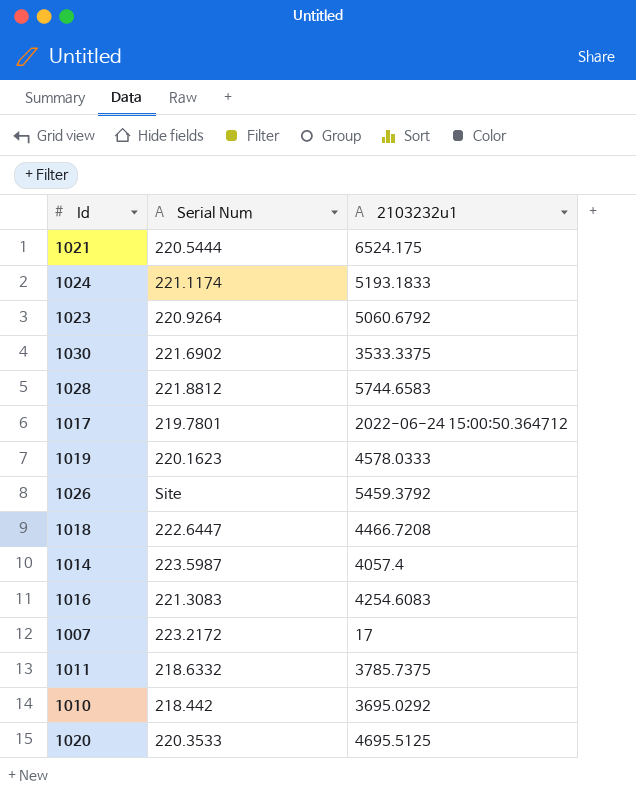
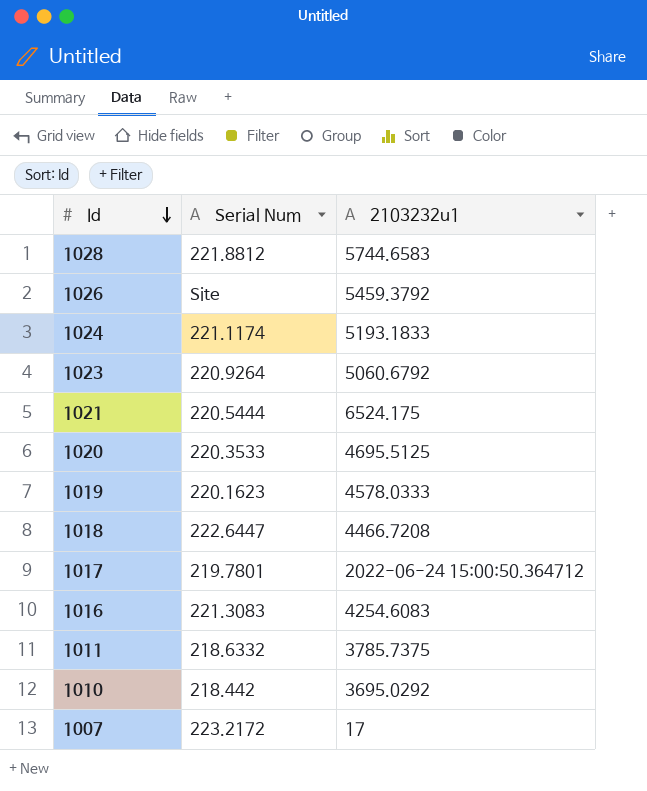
row order: none -> Id descending
row 1030: 221.6902 | 3533.3375 -> none
row 1014: 223.5987 | 4057.4 -> none

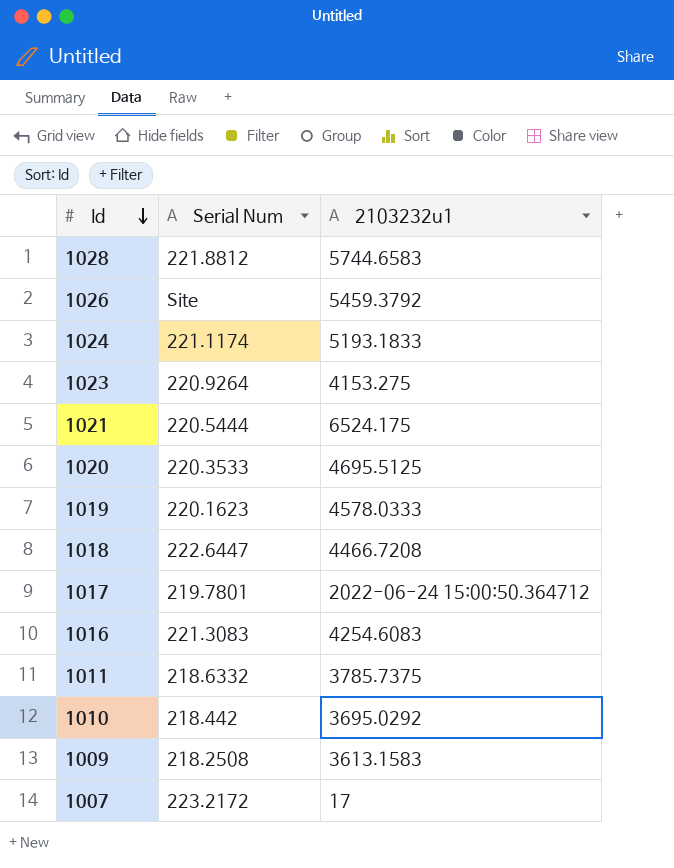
1023 | 2103232u1: 5060.6792 -> 4153.275
row 1009: none -> 218.2508 | 3613.1583

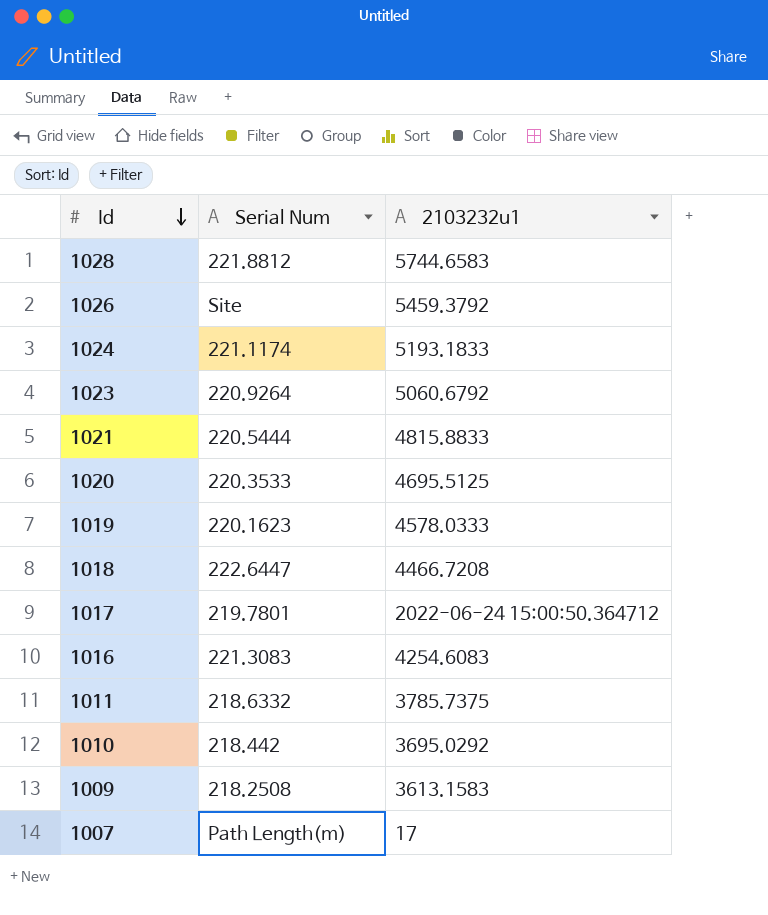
1023 | 2103232u1: 4153.275 -> 5060.6792
1021 | 2103232u1: 6524.175 -> 4815.8833
1007 | Serial Num: 223.2172 -> Path Length(m)

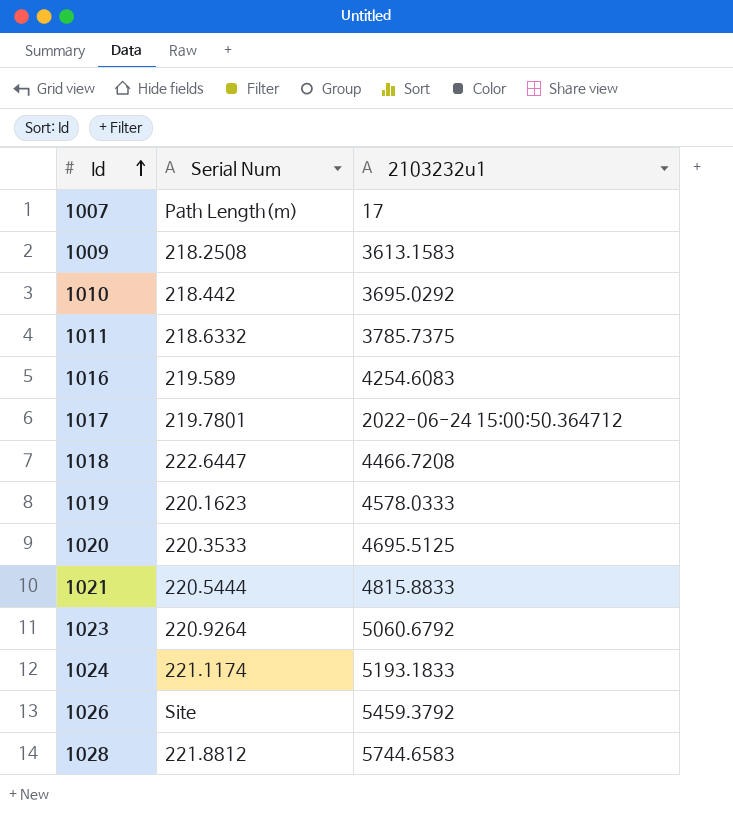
row order: Id descending -> Id ascending
1016 | Serial Num: 221.3083 -> 219.589

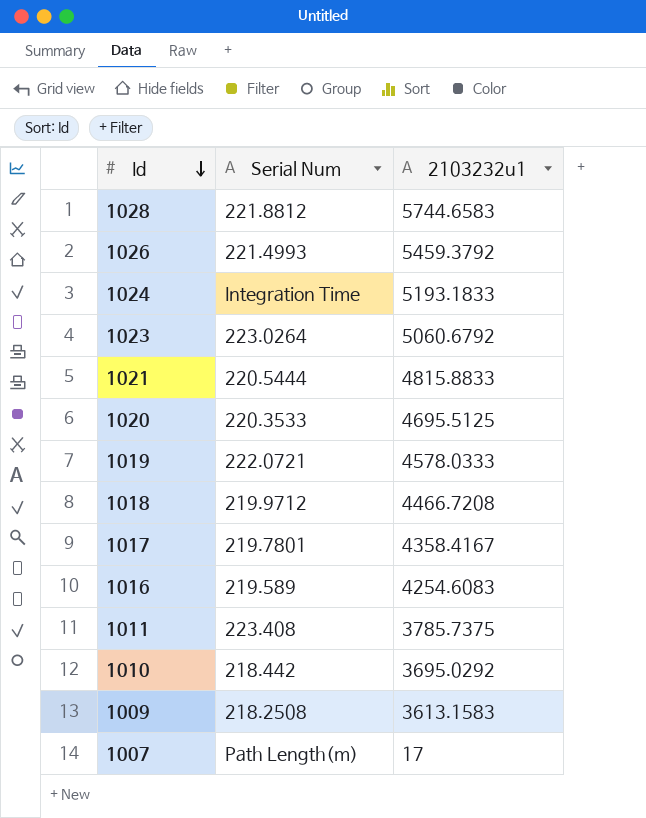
row order: Id ascending -> Id descending
1026 | Serial Num: Site -> 221.4993
1024 | Serial Num: 221.1174 -> Integration Time
1023 | Serial Num: 220.9264 -> 223.0264
1019 | Serial Num: 220.1623 -> 222.0721
1018 | Serial Num: 222.6447 -> 219.9712
1017 | 2103232u1: 2022-06-24 15:00:50.364712 -> 4358.4167
1011 | Serial Num: 218.6332 -> 223.408

